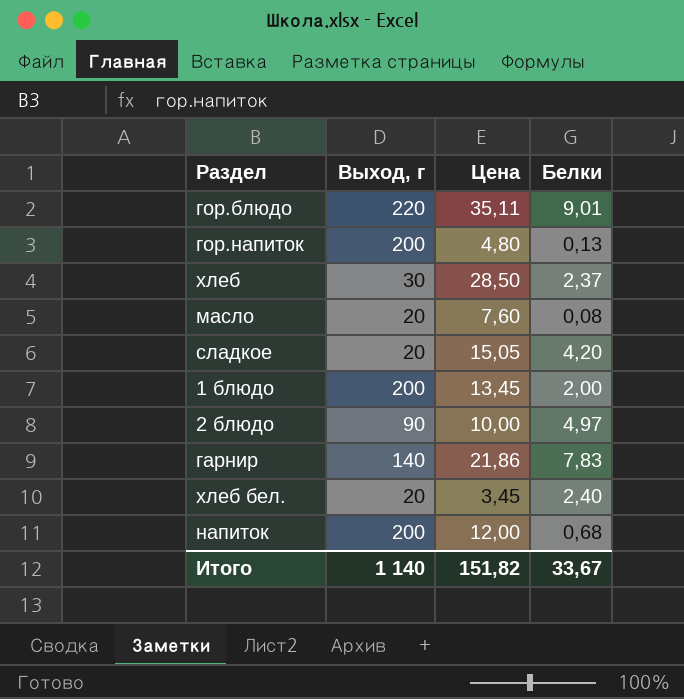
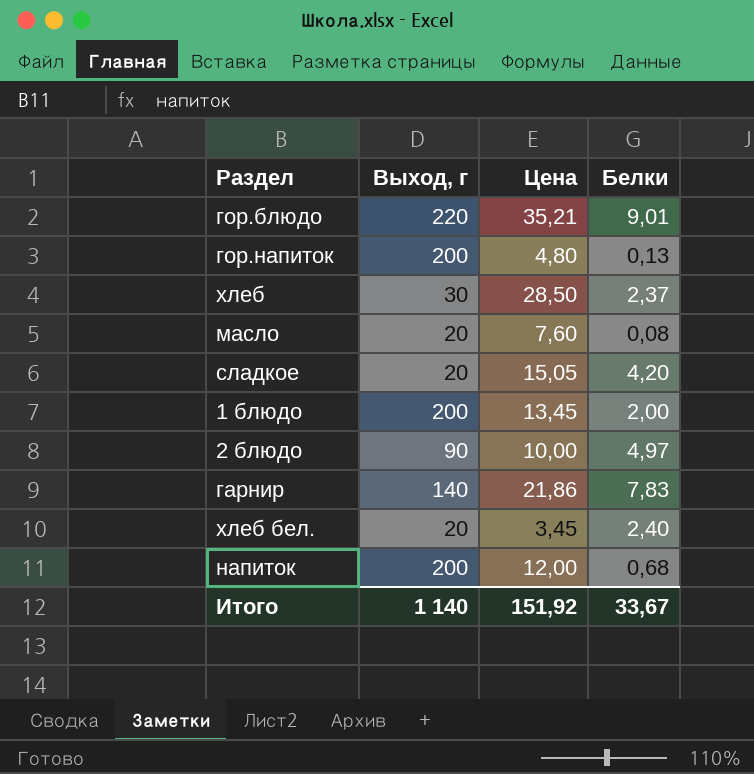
гор.блюдо | Цена: 35,11 -> 35,21
Итого | Цена: 151,82 -> 151,92

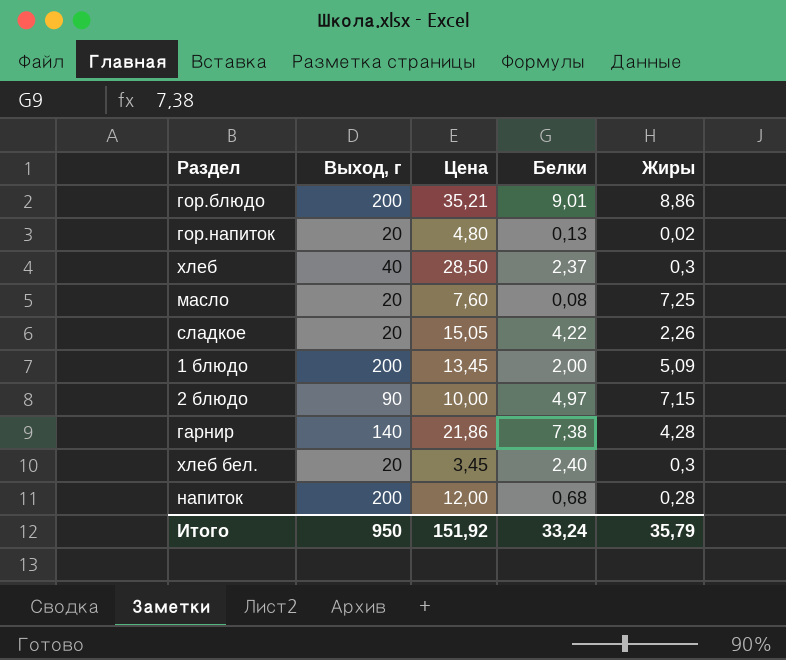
column Жиры | position: none -> 5
гор.блюдо | Выход, г: 220 -> 200
гор.напиток | Выход, г: 200 -> 20
хлеб | Выход, г: 30 -> 40
сладкое | Белки: 4,20 -> 4,22
гарнир | Белки: 7,83 -> 7,38
Итого | Выход, г: 1 140 -> 950
Итого | Белки: 33,67 -> 33,24

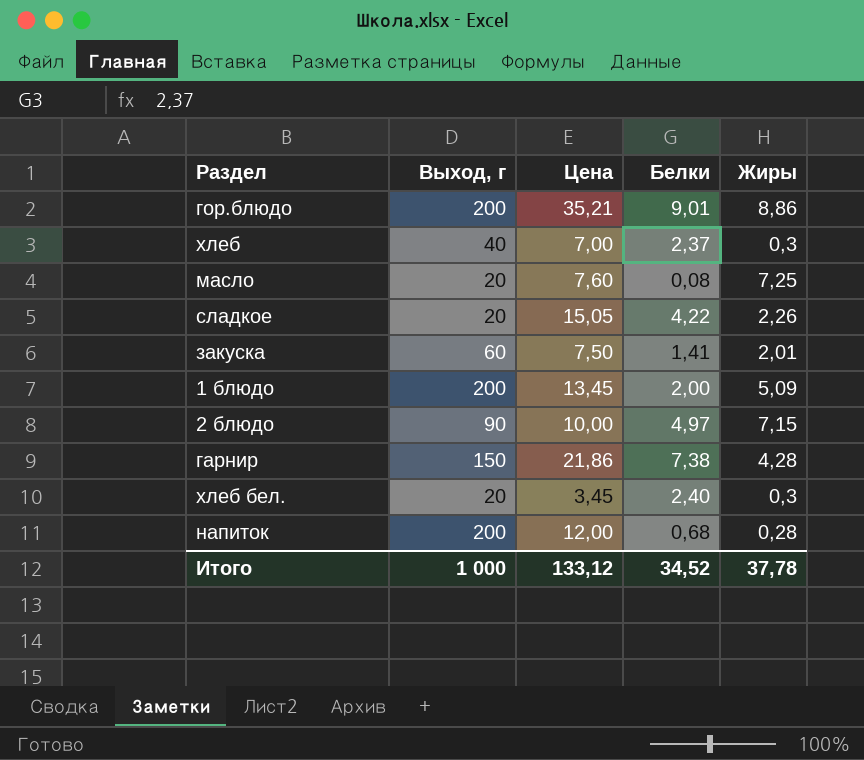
row гор.напиток: 20 | 4,80 | 0,13 | 0,02 -> none
хлеб | Цена: 28,50 -> 7,00
row закуска: none -> 60 | 7,50 | 1,41 | 2,01
гарнир | Выход, г: 140 -> 150
Итого | Выход, г: 950 -> 1 000
Итого | Цена: 151,92 -> 133,12
Итого | Белки: 33,24 -> 34,52
Итого | Жиры: 35,79 -> 37,78

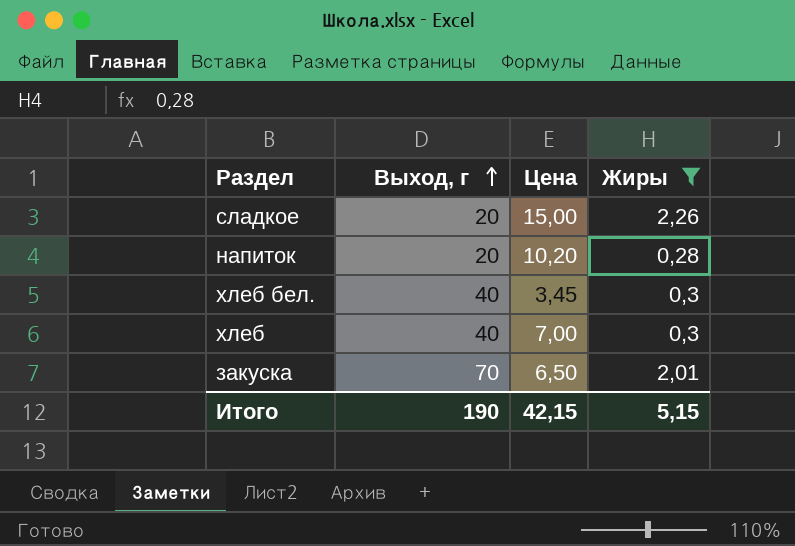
filter: none -> Жиры <= 2,26
row order: none -> Выход, г ascending
column Белки | position: 4 -> none
сладкое | Цена: 15,05 -> 15,00
напиток | Выход, г: 200 -> 20
напиток | Цена: 12,00 -> 10,20
хлеб бел. | Выход, г: 20 -> 40
закуска | Выход, г: 60 -> 70
закуска | Цена: 7,50 -> 6,50
Итого | Выход, г: 1 000 -> 190
Итого | Цена: 133,12 -> 42,15
Итого | Жиры: 37,78 -> 5,15

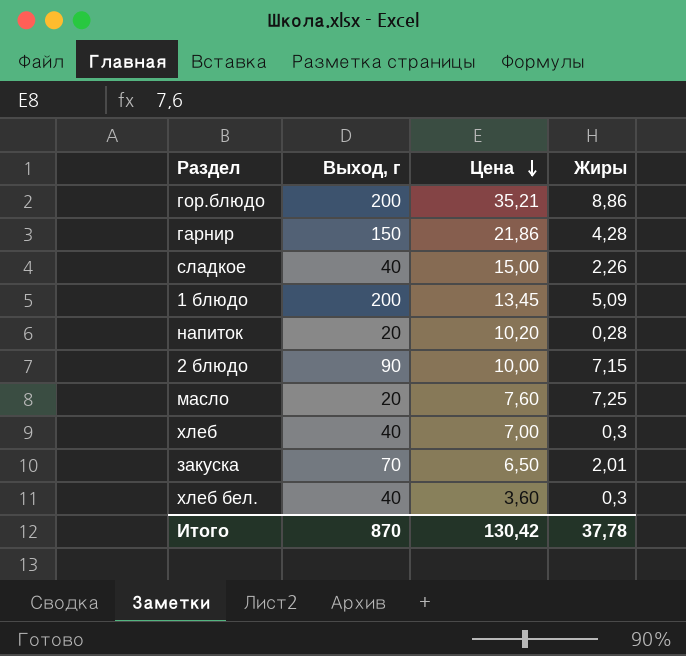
filter: Жиры <= 2,26 -> none
row order: Выход, г ascending -> Цена descending
сладкое | Выход, г: 20 -> 40
хлеб бел. | Цена: 3,45 -> 3,60
Итого | Выход, г: 190 -> 870
Итого | Цена: 42,15 -> 130,42
Итого | Жиры: 5,15 -> 37,78

